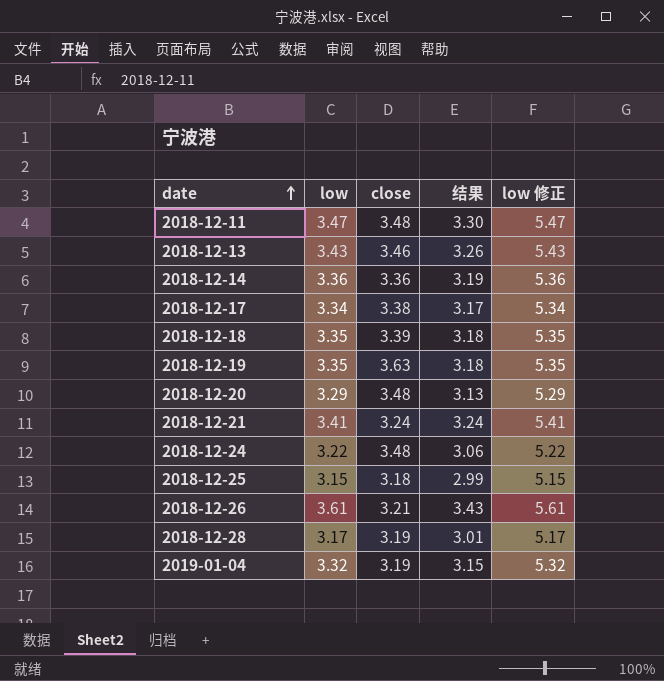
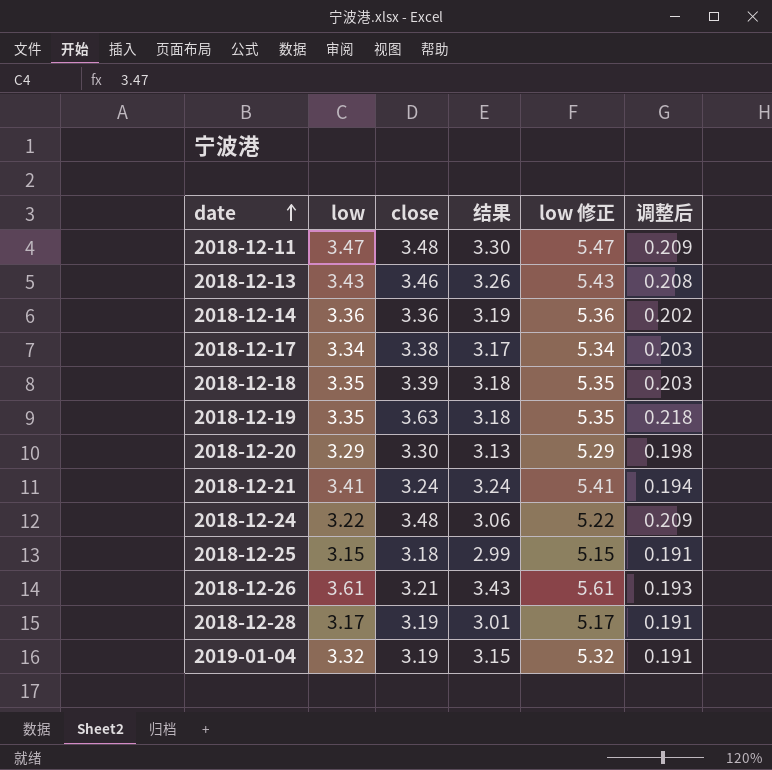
column 调整后 | formula: none -> [close] * 0.06
2018-12-20 | close: 3.48 -> 3.30

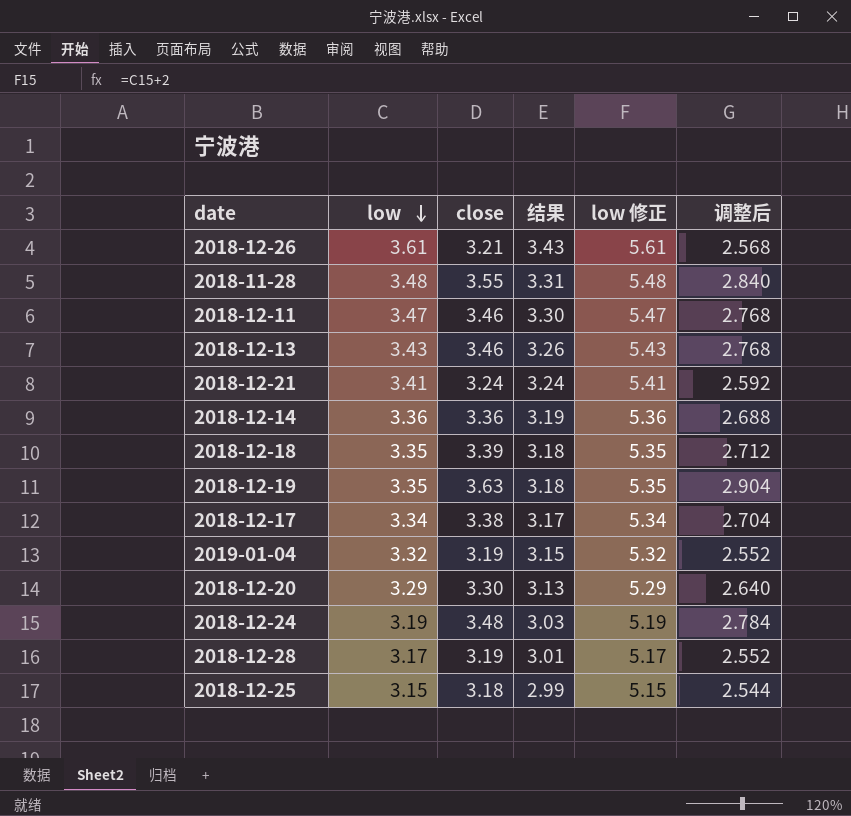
row order: date ascending -> low descending
column 调整后 | formula: [close] * 0.06 -> [close] * 0.8
row 2018-11-28: none -> 3.48 | 3.55 | 3.31 | 5.48 | 2.840
2018-12-11 | close: 3.48 -> 3.46
2018-12-24 | low: 3.22 -> 3.19
2018-12-24 | 结果: 3.06 -> 3.03
2018-12-24 | low 修正: 5.22 -> 5.19

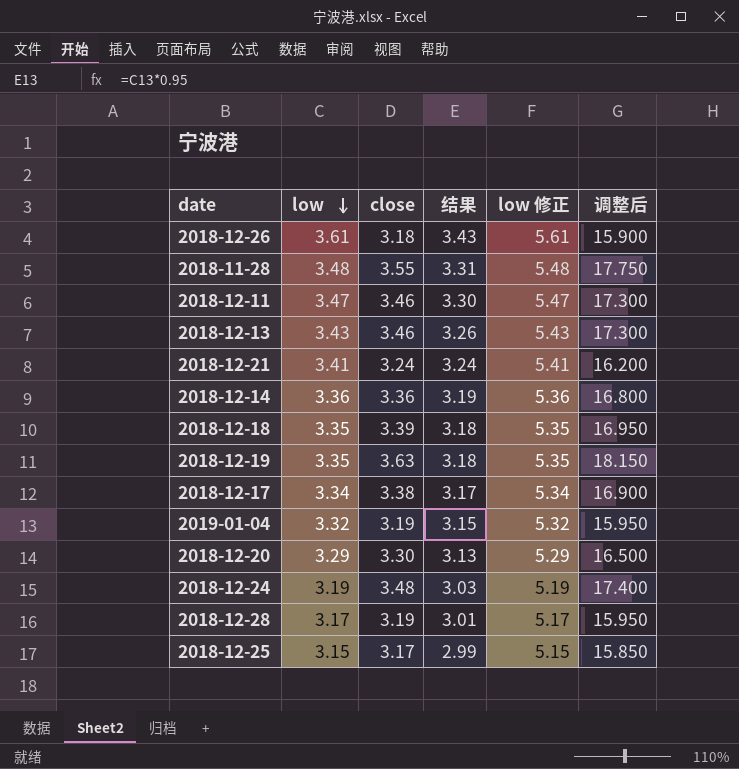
column 调整后 | formula: [close] * 0.8 -> [close] * 5
2018-12-26 | close: 3.21 -> 3.18
2018-12-25 | close: 3.18 -> 3.17

